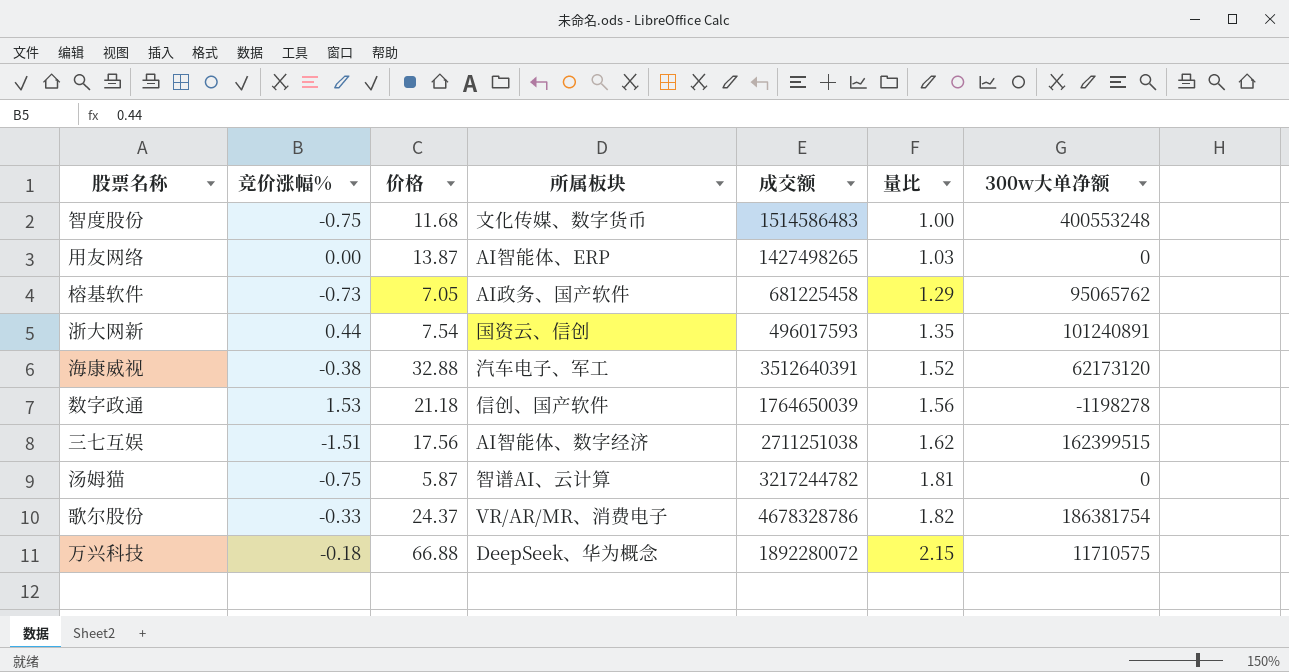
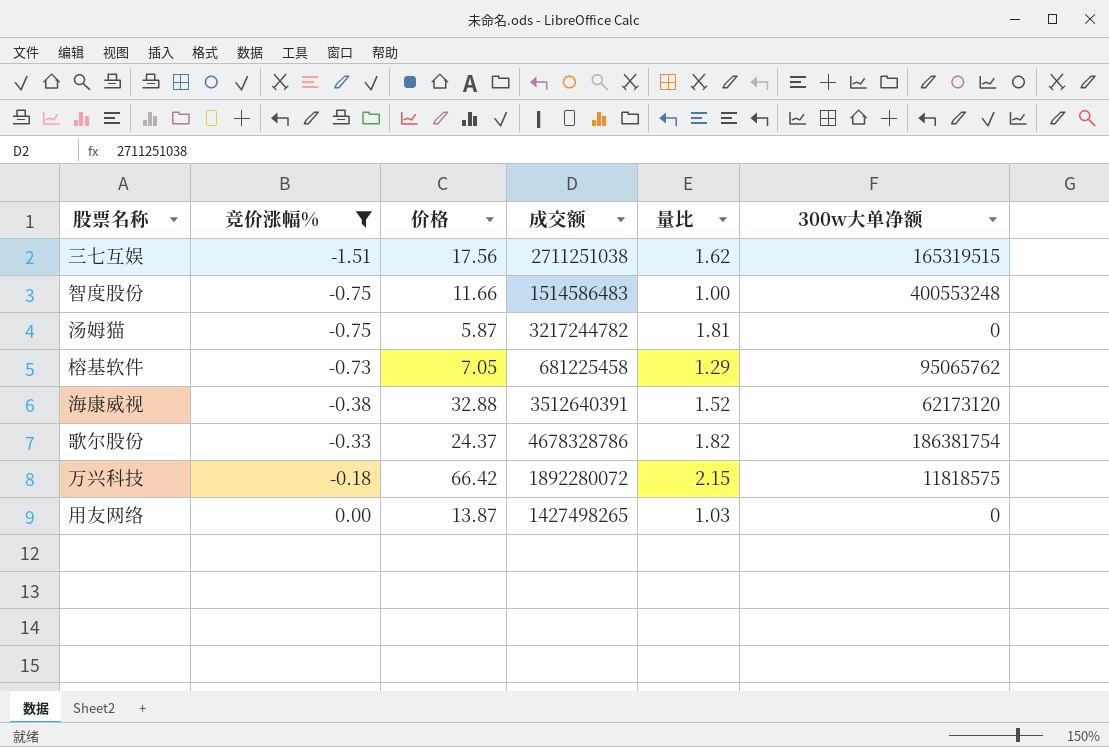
filter: none -> 竞价涨幅% <= 0.00
row order: 量比 ascending -> 竞价涨幅% ascending
column 所属板块 | position: 4 -> none
三七互娱 | 300w大单净额: 162399515 -> 165319515
智度股份 | 价格: 11.68 -> 11.66
万兴科技 | 价格: 66.88 -> 66.42
万兴科技 | 300w大单净额: 11710575 -> 11818575

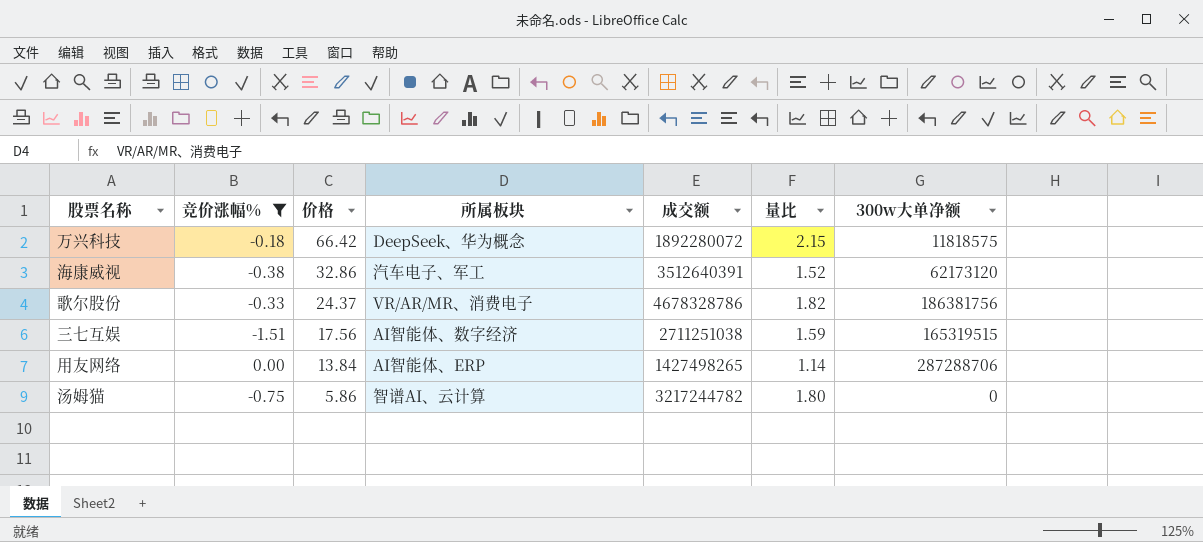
row order: 竞价涨幅% ascending -> 价格 descending
column 所属板块 | position: none -> 4
row 智度股份: -0.75 | 11.66 | 1514586483 | 1.00 | 400553248 -> none
row 榕基软件: -0.73 | 7.05 | 681225458 | 1.29 | 95065762 -> none
海康威视 | 价格: 32.88 -> 32.86
歌尔股份 | 300w大单净额: 186381754 -> 186381756
三七互娱 | 量比: 1.62 -> 1.59
用友网络 | 价格: 13.87 -> 13.84
用友网络 | 量比: 1.03 -> 1.14
用友网络 | 300w大单净额: 0 -> 287288706
汤姆猫 | 价格: 5.87 -> 5.86
汤姆猫 | 量比: 1.81 -> 1.80

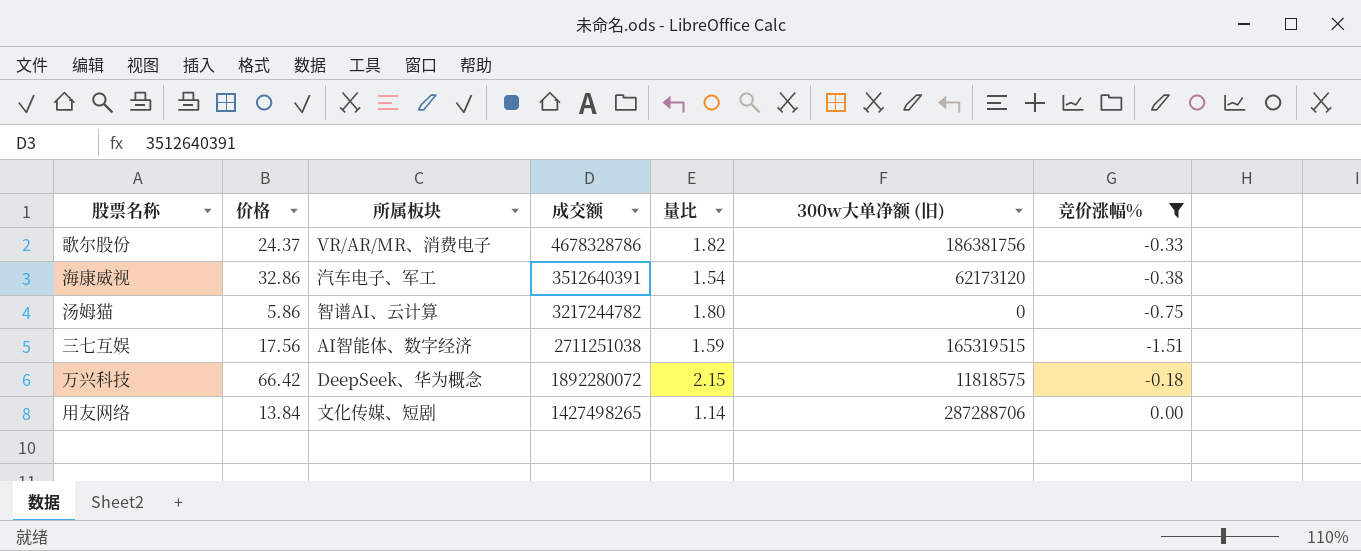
row order: 价格 descending -> 成交额 descending
column name: 300w大单净额 -> 300w大单净额 (旧)
column 竞价涨幅% | position: 2 -> 7
海康威视 | 量比: 1.52 -> 1.54
用友网络 | 所属板块: AI智能体、ERP -> 文化传媒、短剧

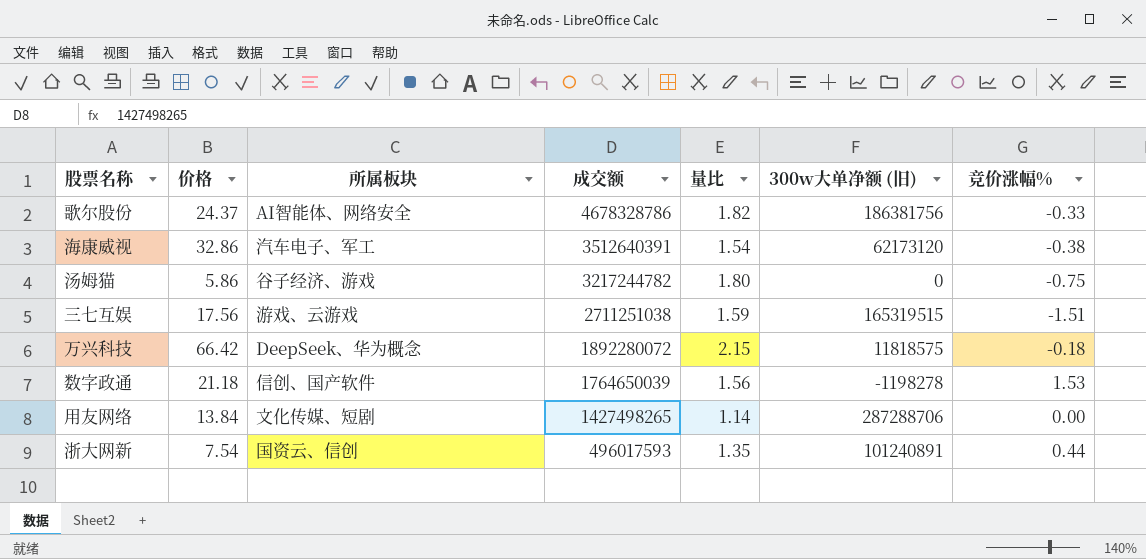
filter: 竞价涨幅% <= 0.00 -> none
歌尔股份 | 所属板块: VR/AR/MR、消费电子 -> AI智能体、网络安全
汤姆猫 | 所属板块: 智谱AI、云计算 -> 谷子经济、游戏
三七互娱 | 所属板块: AI智能体、数字经济 -> 游戏、云游戏

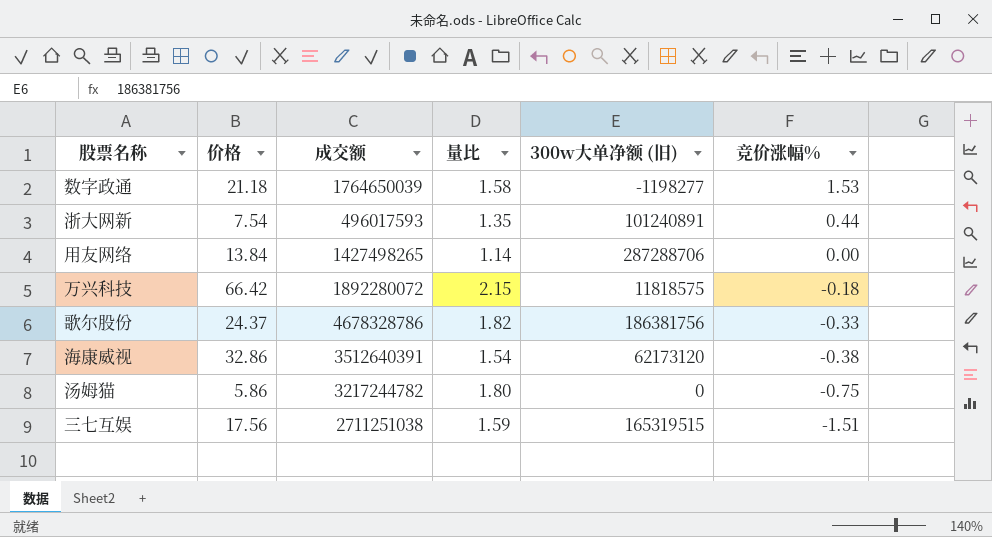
row order: 成交额 descending -> 竞价涨幅% descending
column 所属板块 | position: 3 -> none
数字政通 | 量比: 1.56 -> 1.58
数字政通 | 300w大单净额 (旧): -1198278 -> -1198277

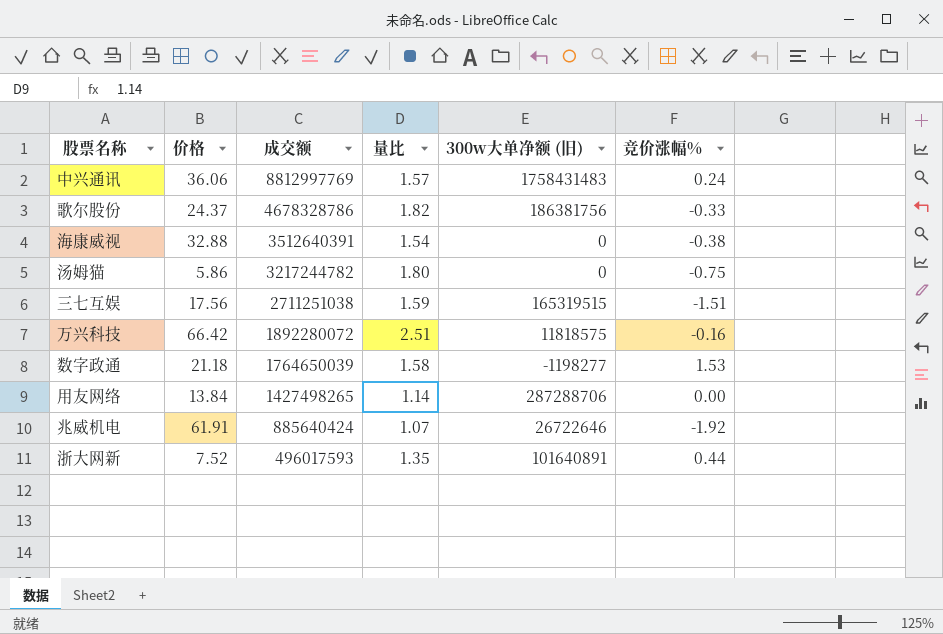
row order: 竞价涨幅% descending -> 成交额 descending
row 中兴通讯: none -> 36.06 | 8812997769 | 1.57 | 1758431483 | 0.24
海康威视 | 价格: 32.86 -> 32.88
海康威视 | 300w大单净额 (旧): 62173120 -> 0
万兴科技 | 量比: 2.15 -> 2.51
万兴科技 | 竞价涨幅%: -0.18 -> -0.16
row 兆威机电: none -> 61.91 | 885640424 | 1.07 | 26722646 | -1.92
浙大网新 | 价格: 7.54 -> 7.52
浙大网新 | 300w大单净额 (旧): 101240891 -> 101640891

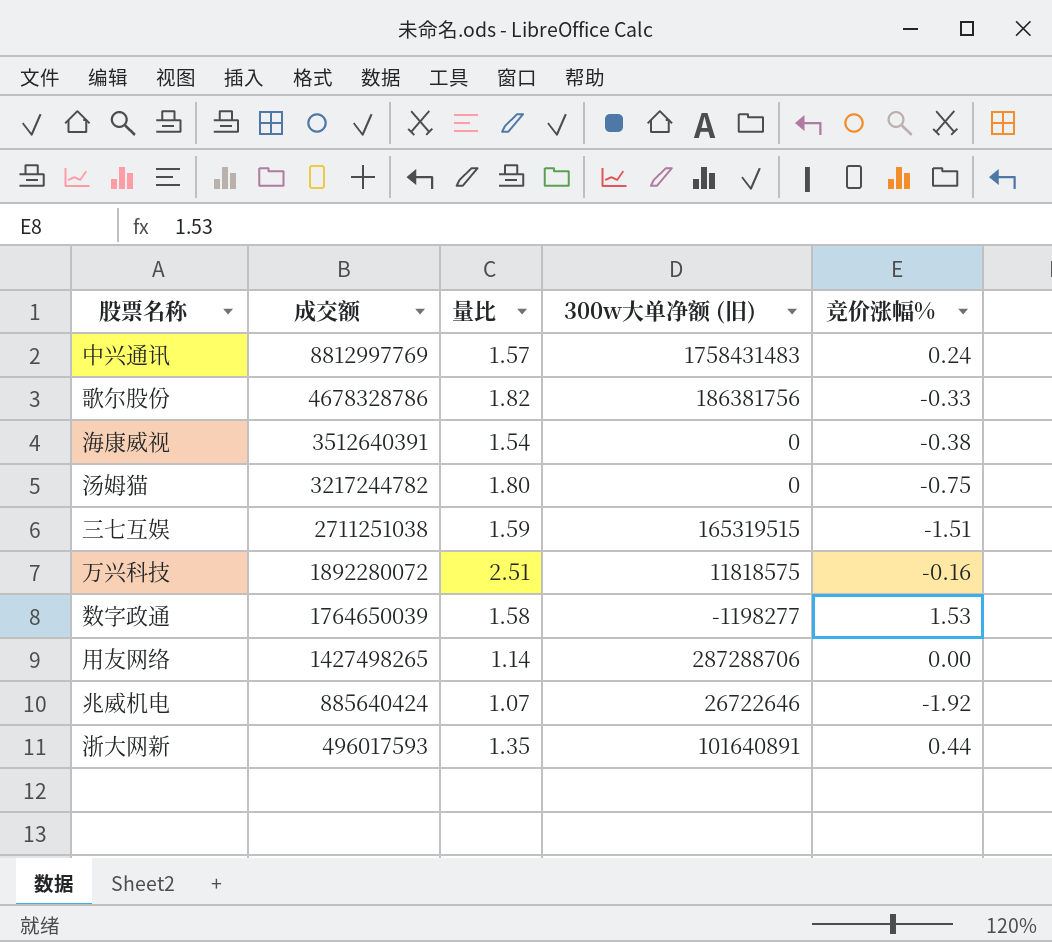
column 价格 | position: 2 -> none

